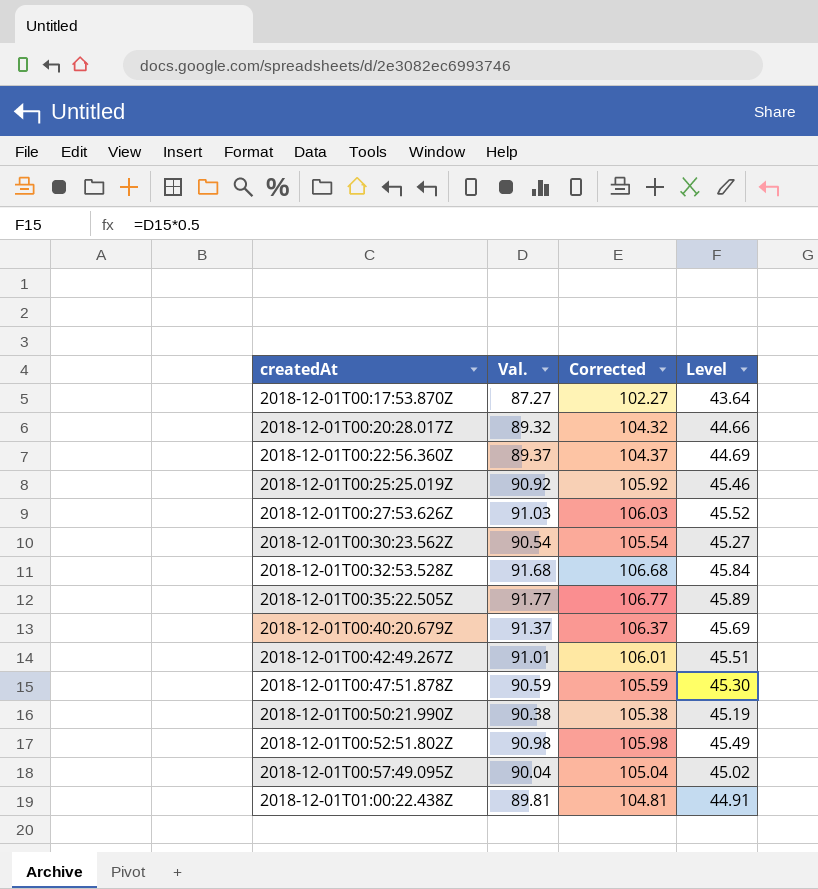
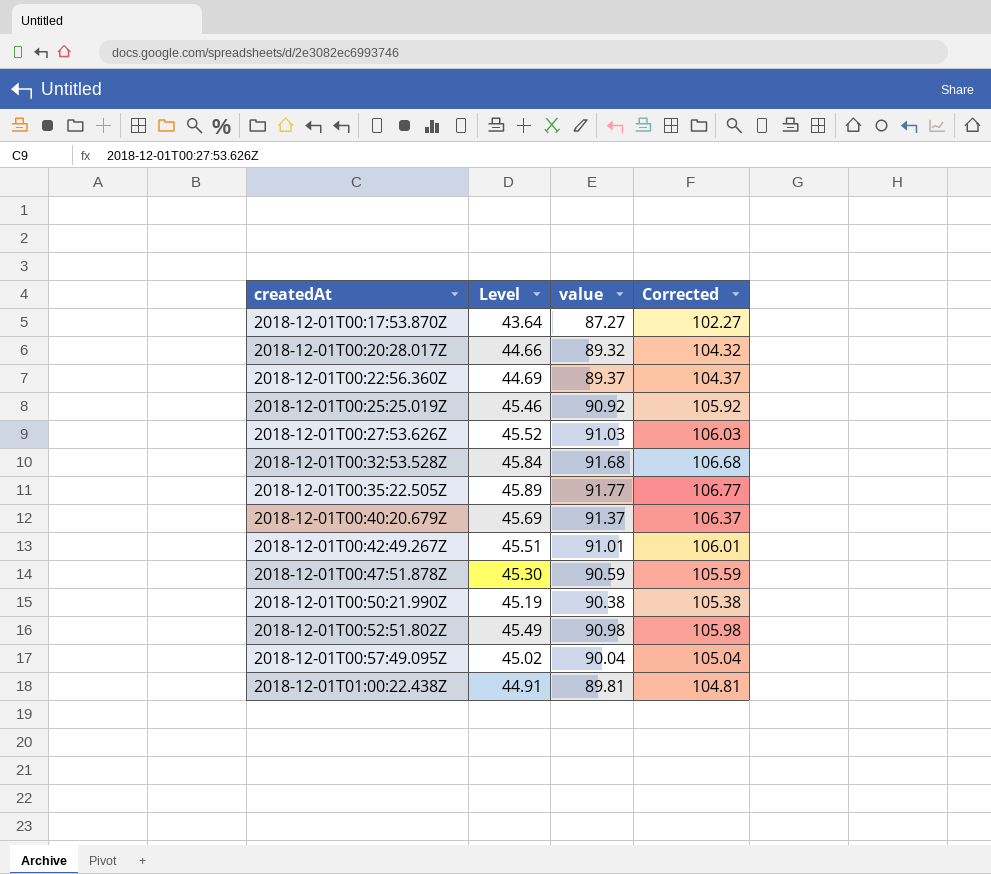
column Level | position: 4 -> 2
column name: Val. -> value
row 2018-12-01T00:30:23.562Z: 90.54 | 105.54 | 45.27 -> none

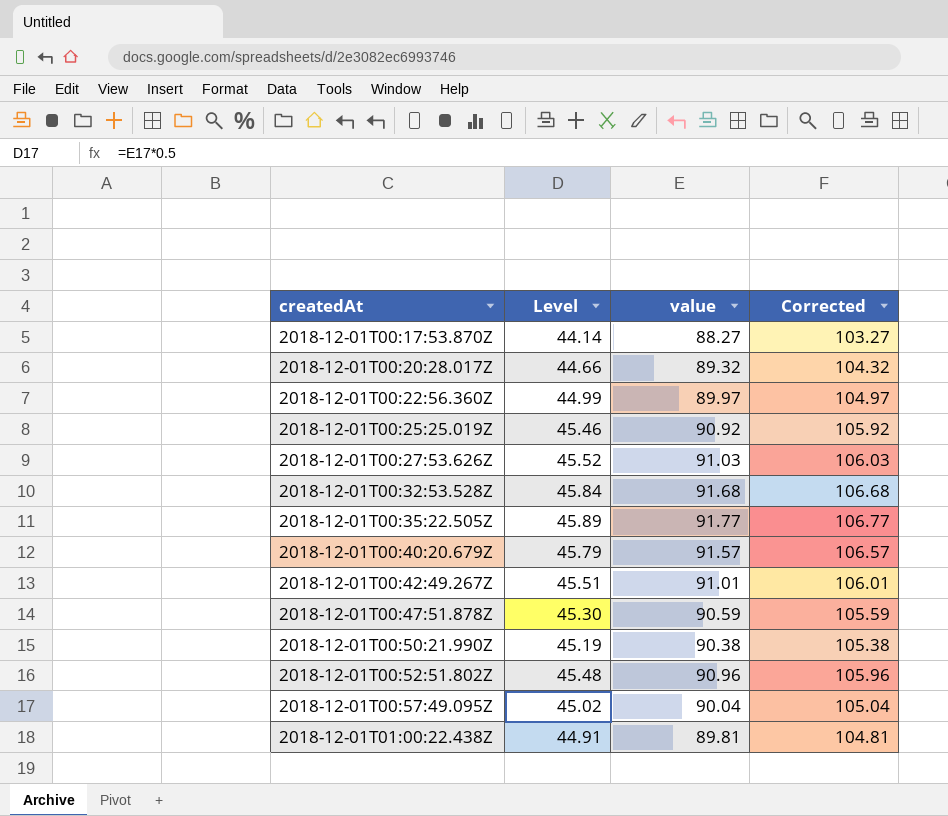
2018-12-01T00:17:53.870Z | Level: 43.64 -> 44.14
2018-12-01T00:17:53.870Z | value: 87.27 -> 88.27
2018-12-01T00:17:53.870Z | Corrected: 102.27 -> 103.27
2018-12-01T00:22:56.360Z | Level: 44.69 -> 44.99
2018-12-01T00:22:56.360Z | value: 89.37 -> 89.97
2018-12-01T00:22:56.360Z | Corrected: 104.37 -> 104.97
2018-12-01T00:40:20.679Z | Level: 45.69 -> 45.79
2018-12-01T00:40:20.679Z | value: 91.37 -> 91.57
2018-12-01T00:40:20.679Z | Corrected: 106.37 -> 106.57
2018-12-01T00:52:51.802Z | Level: 45.49 -> 45.48
2018-12-01T00:52:51.802Z | value: 90.98 -> 90.96
2018-12-01T00:52:51.802Z | Corrected: 105.98 -> 105.96

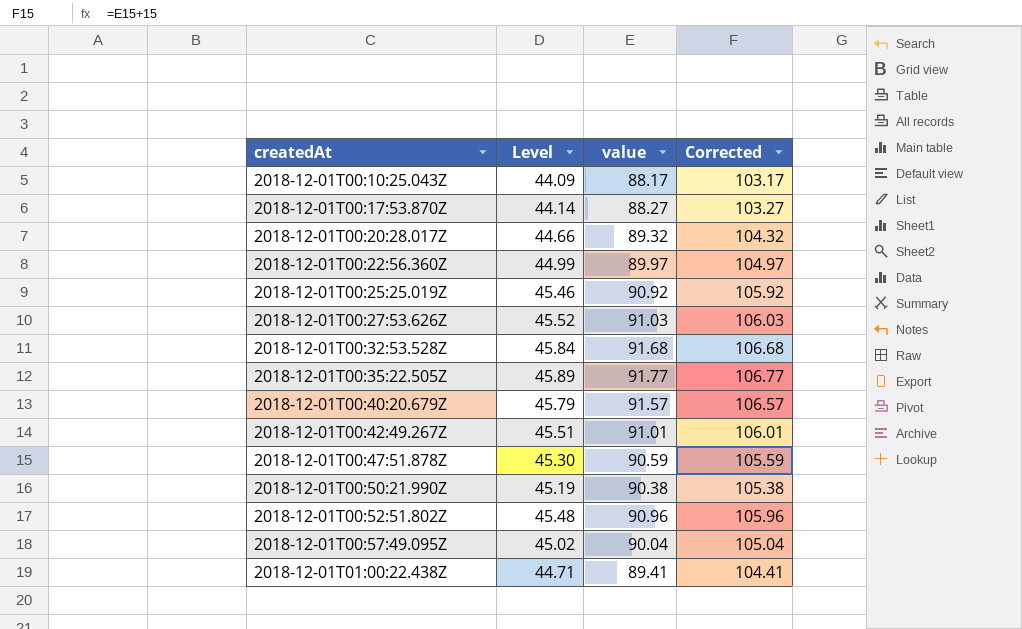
row 2018-12-01T00:10:25.043Z: none -> 44.09 | 88.17 | 103.17
2018-12-01T01:00:22.438Z | Level: 44.91 -> 44.71
2018-12-01T01:00:22.438Z | value: 89.81 -> 89.41
2018-12-01T01:00:22.438Z | Corrected: 104.81 -> 104.41

